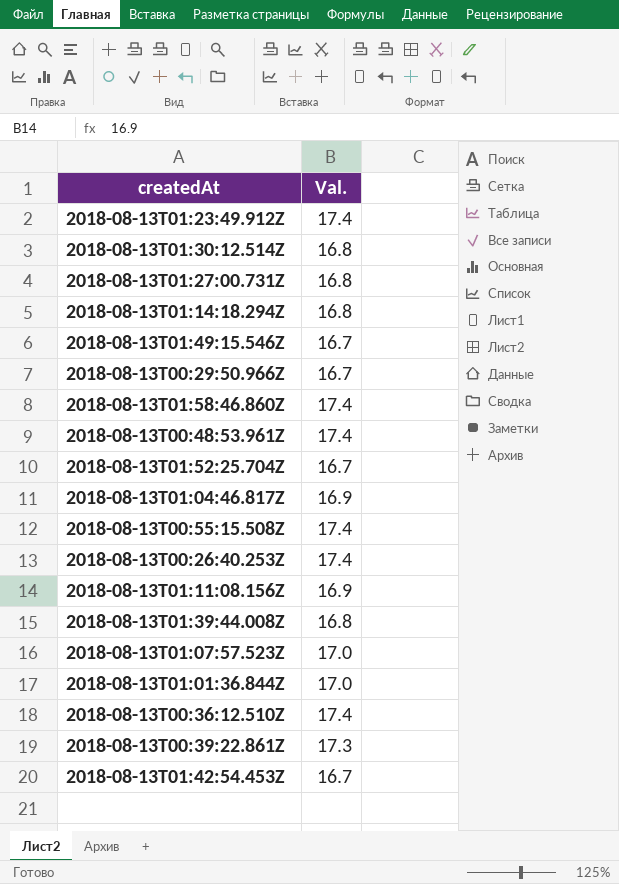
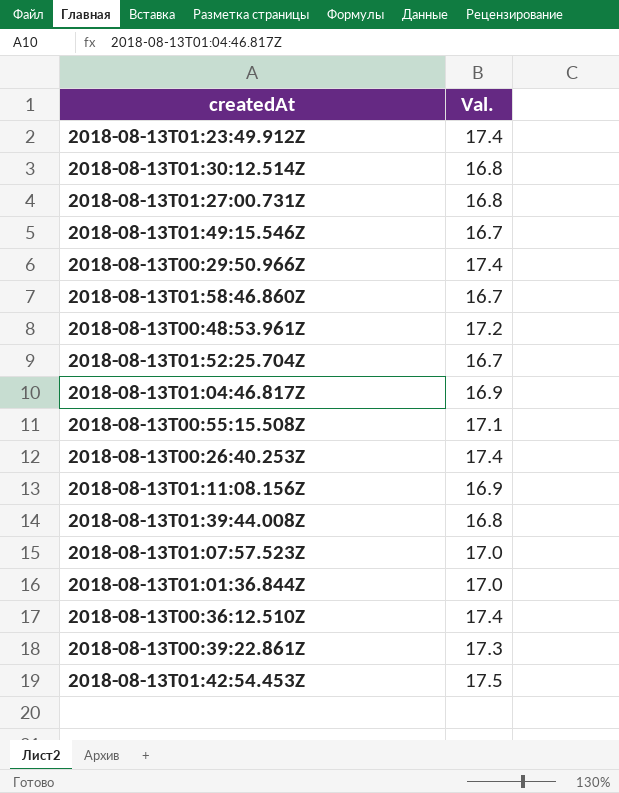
row 2018-08-13T01:14:18.294Z: 16.8 -> none
2018-08-13T00:29:50.966Z | Val.: 16.7 -> 17.4
2018-08-13T01:58:46.860Z | Val.: 17.4 -> 16.7
2018-08-13T00:48:53.961Z | Val.: 17.4 -> 17.2
2018-08-13T00:55:15.508Z | Val.: 17.4 -> 17.1
2018-08-13T01:42:54.453Z | Val.: 16.7 -> 17.5

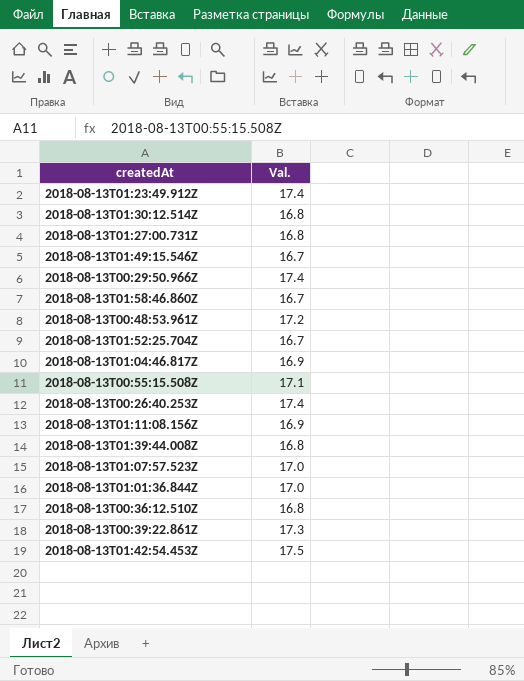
2018-08-13T00:36:12.510Z | Val.: 17.4 -> 16.8

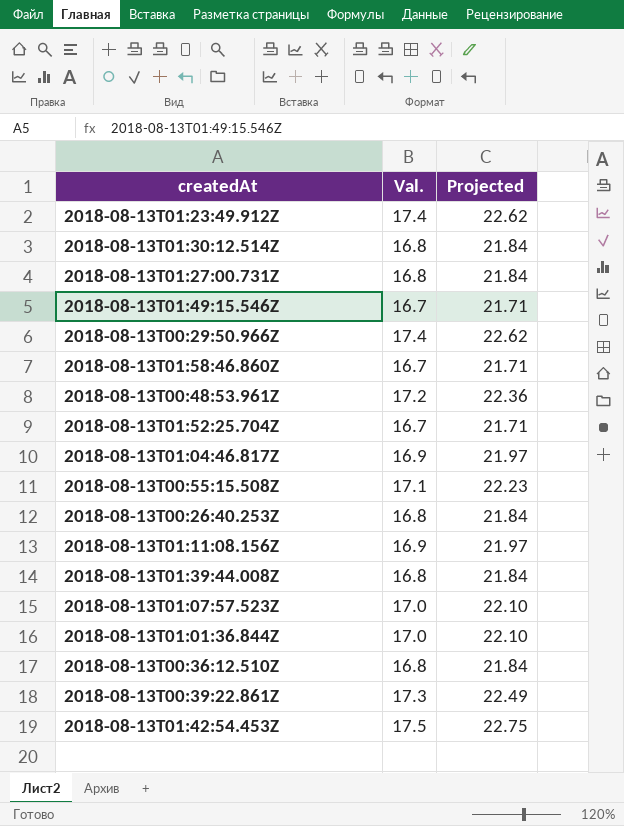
column Projected | formula: none -> [Val.] * 1.3
2018-08-13T00:26:40.253Z | Val.: 17.4 -> 16.8

